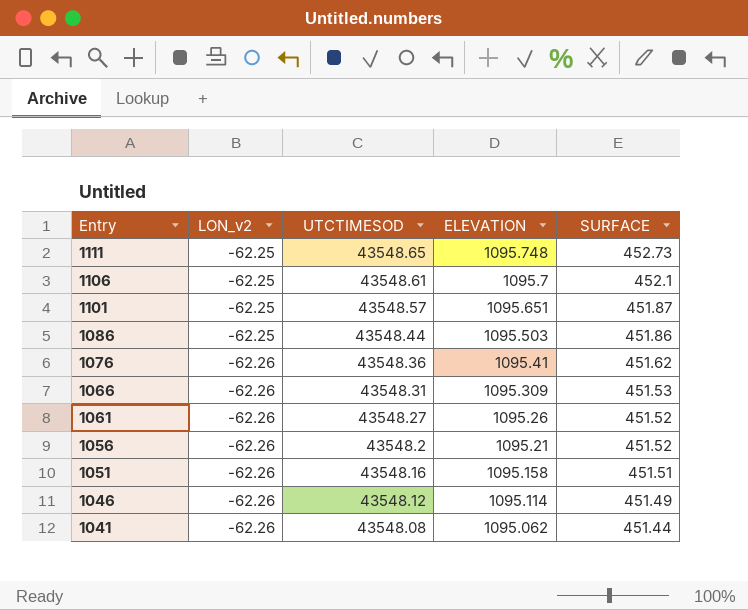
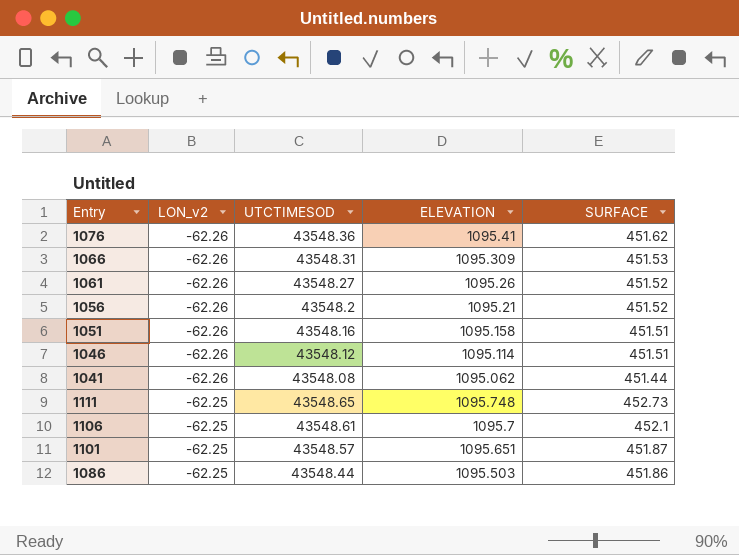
row order: Entry descending -> LON_v2 ascending
1046 | SURFACE: 451.49 -> 451.51

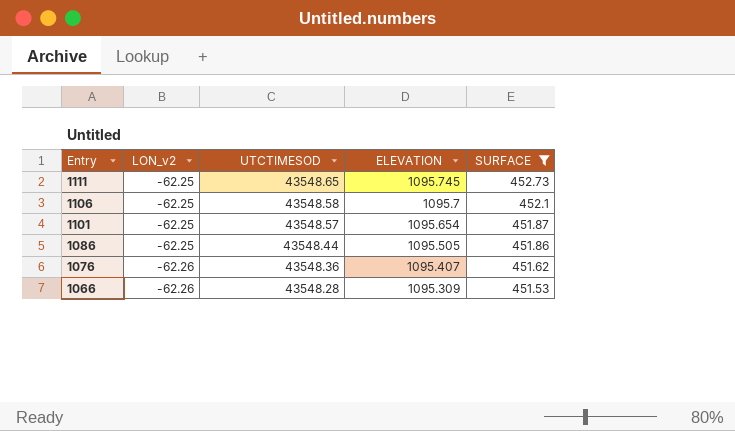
filter: none -> SURFACE >= 451.53
row order: LON_v2 ascending -> Entry descending
1111 | ELEVATION: 1095.748 -> 1095.745
1106 | UTCTIMESOD: 43548.61 -> 43548.58
1101 | ELEVATION: 1095.651 -> 1095.654
1086 | ELEVATION: 1095.503 -> 1095.505
1076 | ELEVATION: 1095.41 -> 1095.407
1066 | UTCTIMESOD: 43548.31 -> 43548.28

